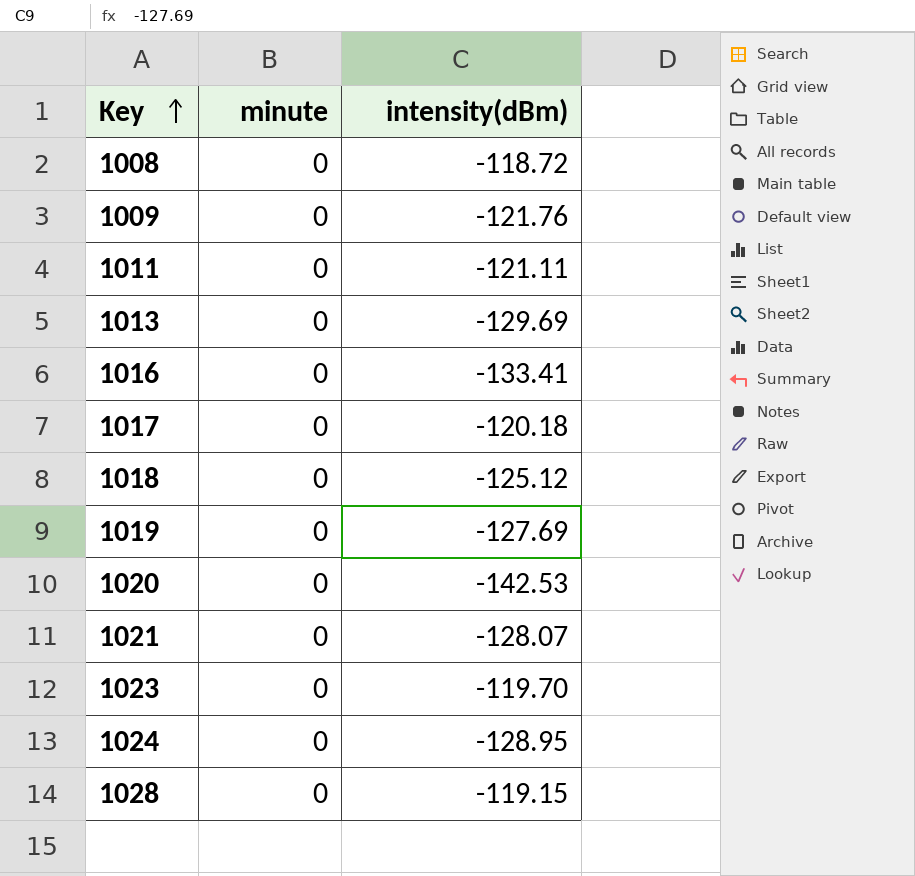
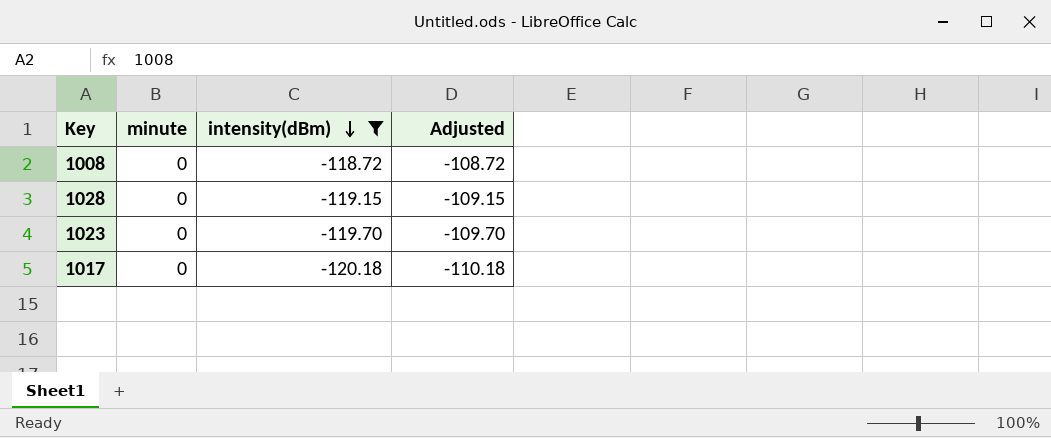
filter: none -> intensity(dBm) >= -120.18
row order: Key ascending -> intensity(dBm) descending
column Adjusted | formula: none -> [intensity(dBm)] + 10

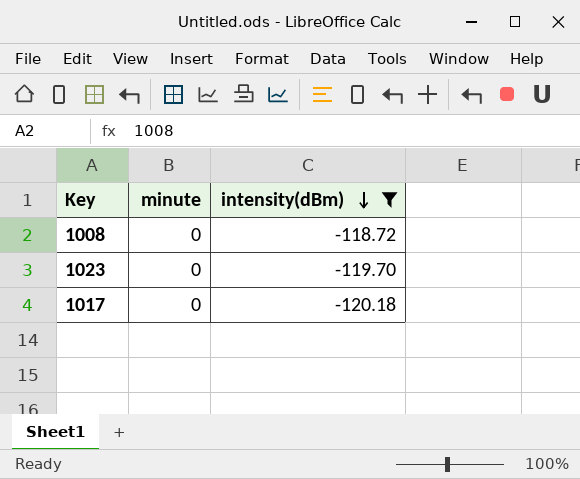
column Adjusted | formula: [intensity(dBm)] + 10 -> none
row 1028: 0 | -119.15 | -109.15 -> none

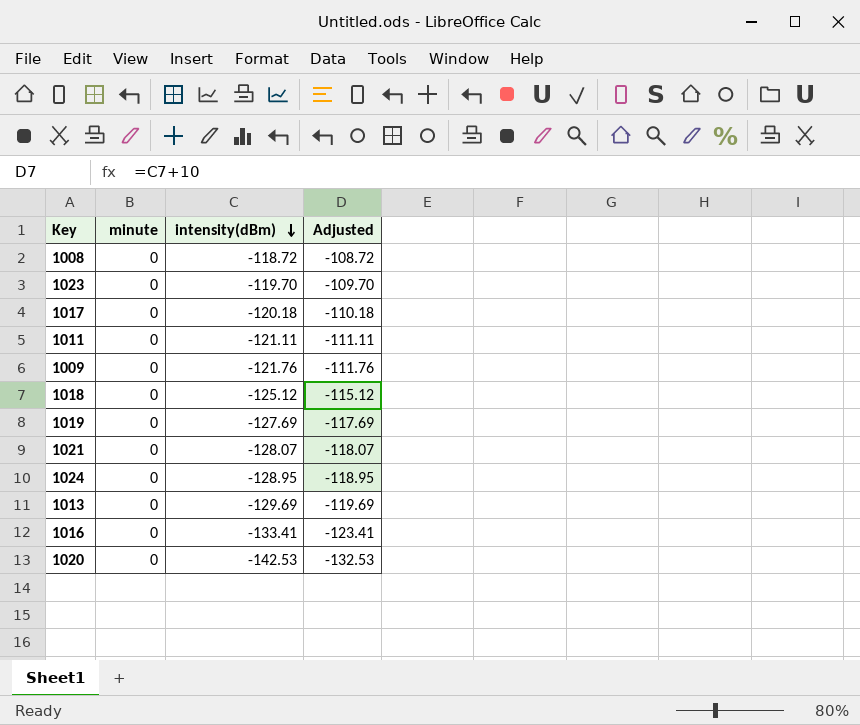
filter: intensity(dBm) >= -120.18 -> none
column Adjusted | formula: none -> [intensity(dBm)] + 10

